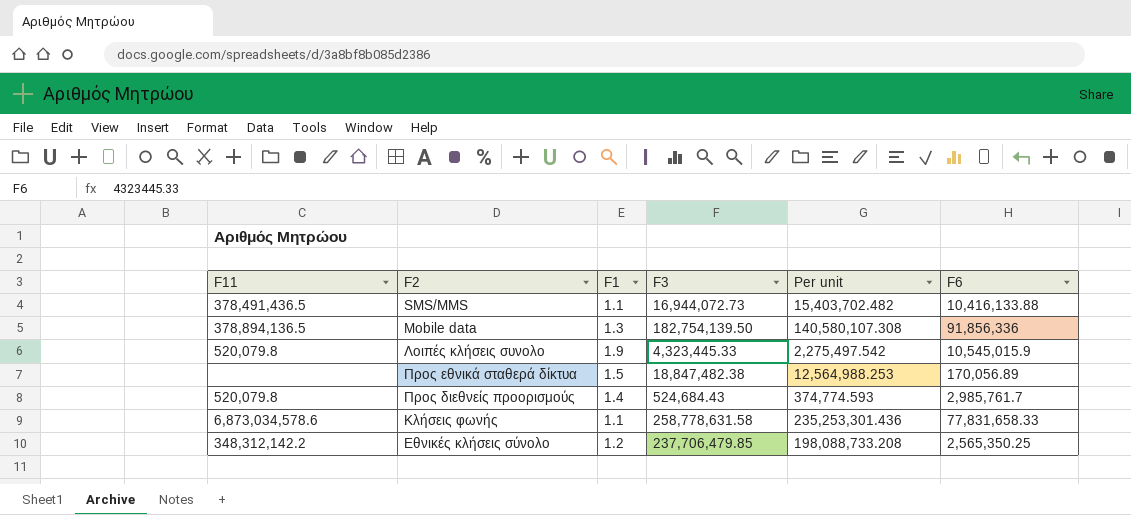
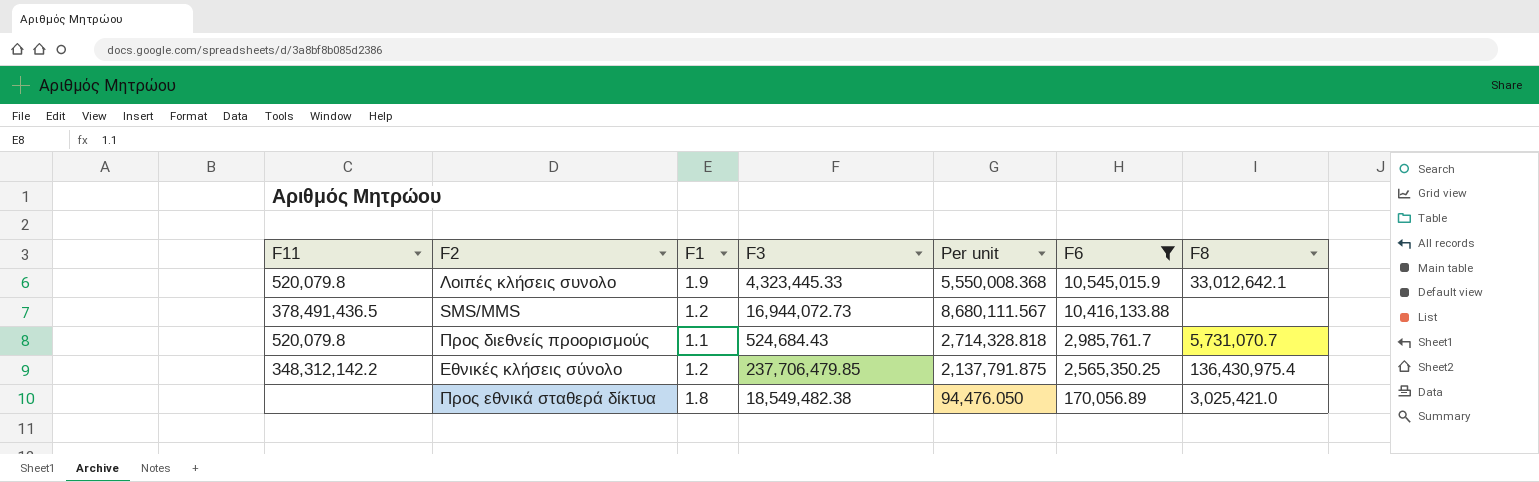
filter: none -> F6 <= 10,545,015.9
row order: none -> F6 descending
column Per unit | formula: [F3] / [F1] -> [F6] / [F1]
column F8 | position: none -> 7
SMS/MMS | F1: 1.1 -> 1.2
Προς διεθνείς προορισμούς | F1: 1.4 -> 1.1
Προς εθνικά σταθερά δίκτυα | F1: 1.5 -> 1.8
Προς εθνικά σταθερά δίκτυα | F3: 18,847,482.38 -> 18,549,482.38

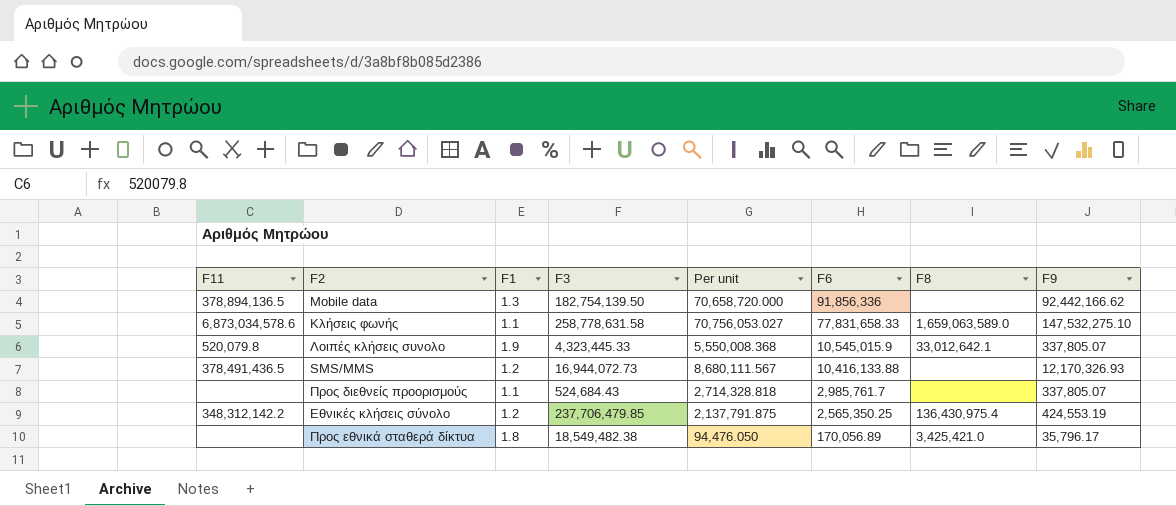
filter: F6 <= 10,545,015.9 -> none
column F9 | position: none -> 8
Προς διεθνείς προορισμούς | F11: 520,079.8 -> none
Προς διεθνείς προορισμούς | F8: 5,731,070.7 -> none
Προς εθνικά σταθερά δίκτυα | F8: 3,025,421.0 -> 3,425,421.0

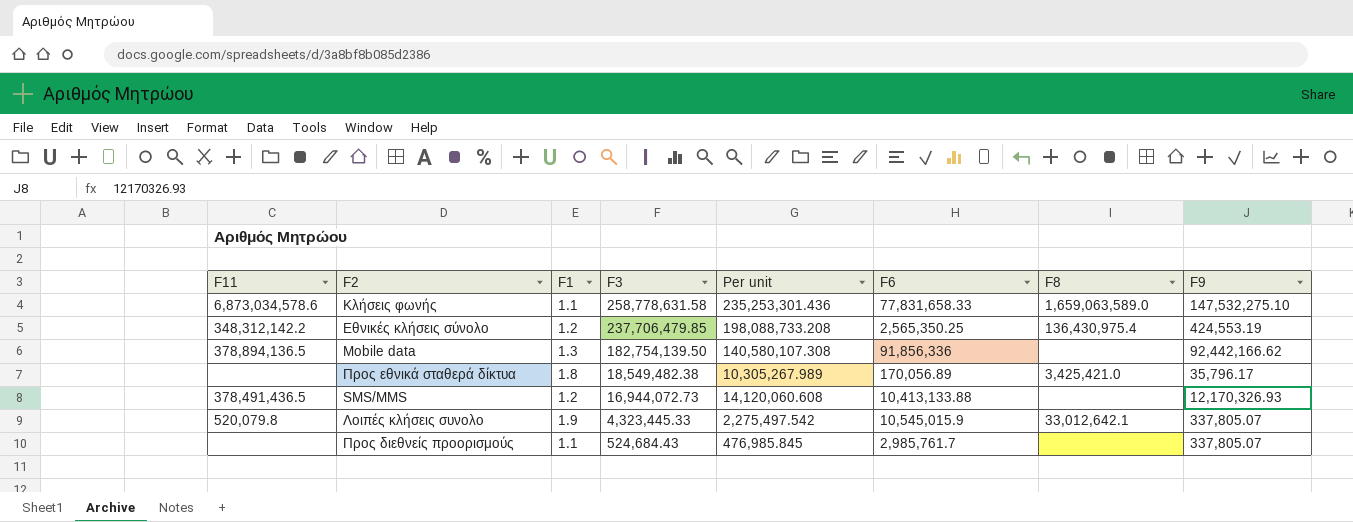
row order: F6 descending -> F3 descending
column Per unit | formula: [F6] / [F1] -> [F3] / [F1]
SMS/MMS | F6: 10,416,133.88 -> 10,413,133.88

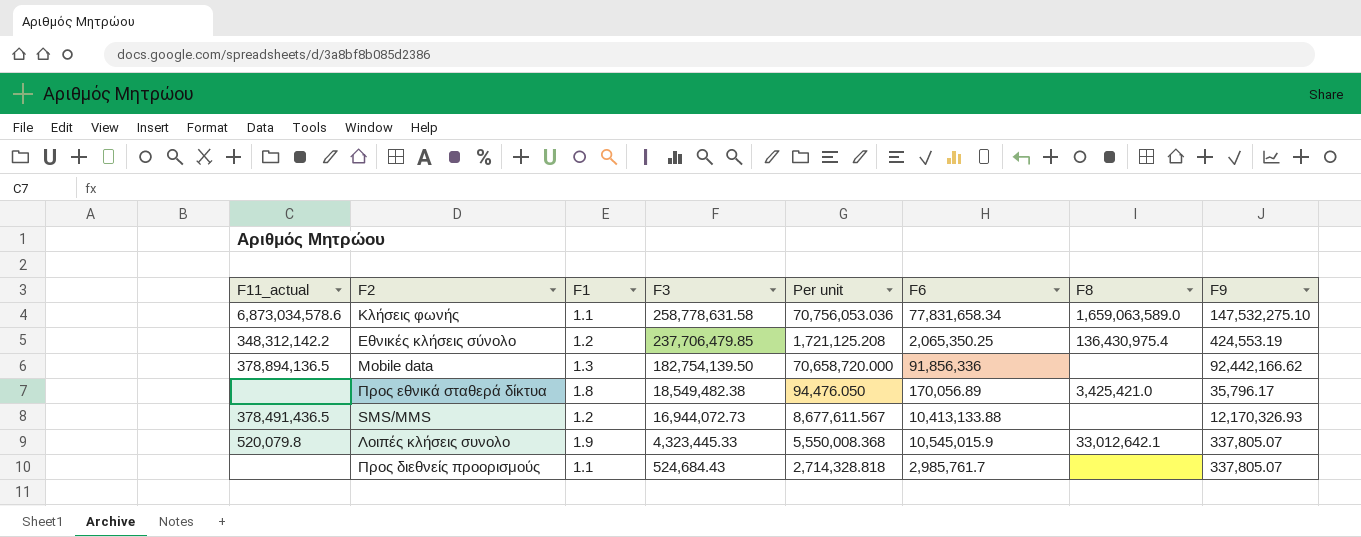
column name: F11 -> F11_actual
column Per unit | formula: [F3] / [F1] -> [F6] / [F1]
Κλήσεις φωνής | F6: 77,831,658.33 -> 77,831,658.34
Εθνικές κλήσεις σύνολο | F6: 2,565,350.25 -> 2,065,350.25

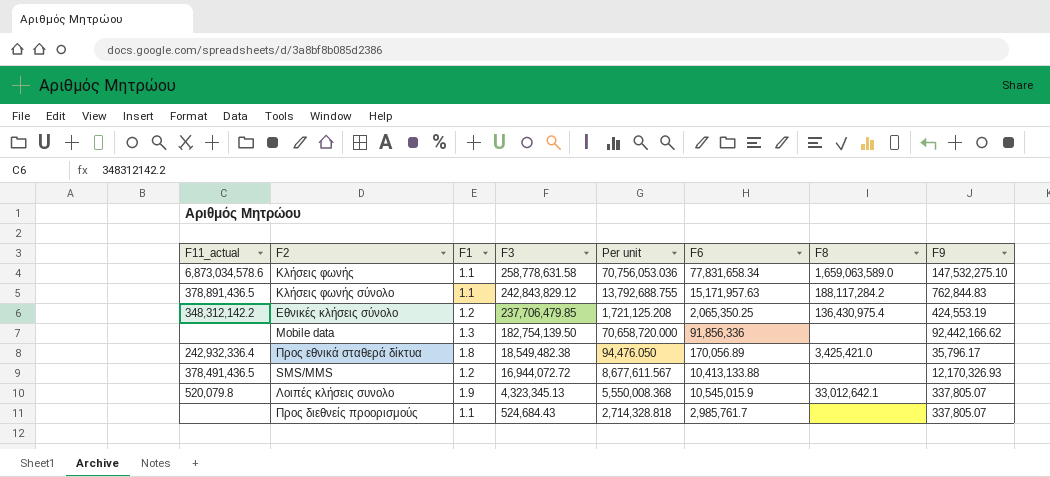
row Κλήσεις φωνής σύνολο: none -> 378,891,436.5 | 1.1 | 242,843,829.12 | 13,792,688.755 | 15,171,957.63 | 188,117,284.2 | 762,844.83
Mobile data | F11_actual: 378,894,136.5 -> none
Προς εθνικά σταθερά δίκτυα | F11_actual: none -> 242,932,336.4
SMS/MMS | F3: 16,944,072.73 -> 16,944,072.72
Λοιπές κλήσεις συνολο | F3: 4,323,445.33 -> 4,323,345.13

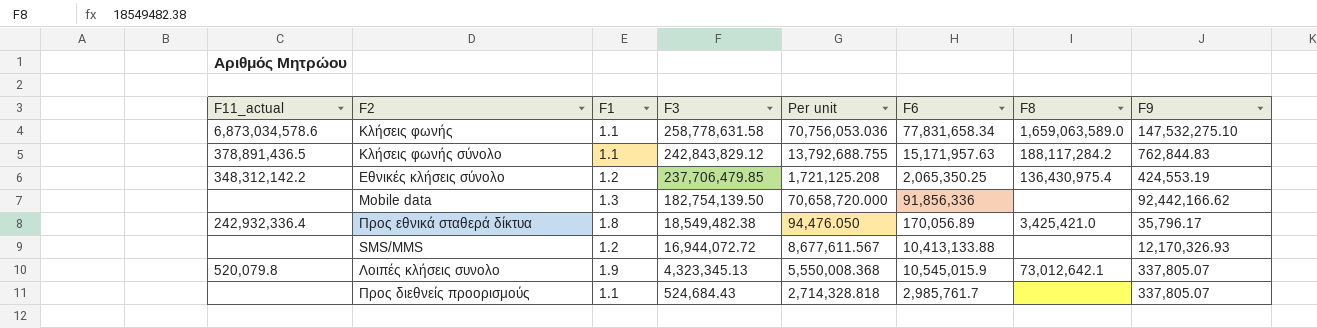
SMS/MMS | F11_actual: 378,491,436.5 -> none
Λοιπές κλήσεις συνολο | F8: 33,012,642.1 -> 73,012,642.1

